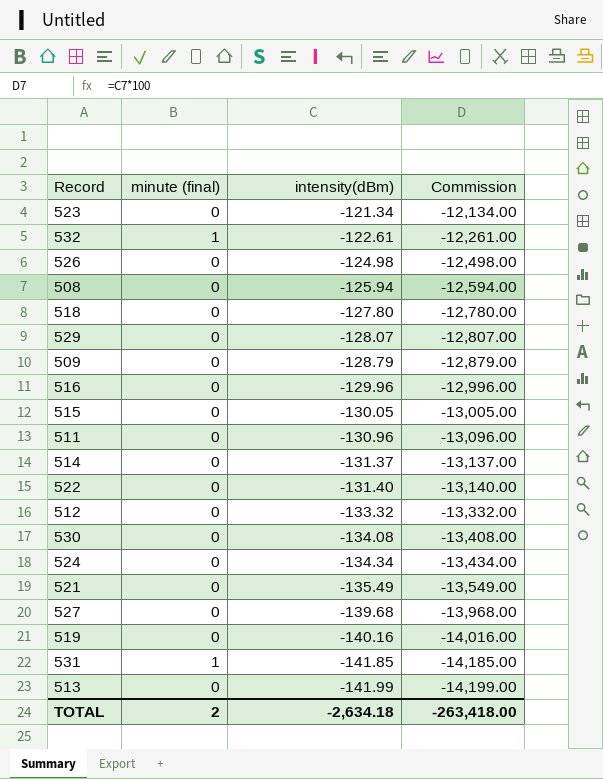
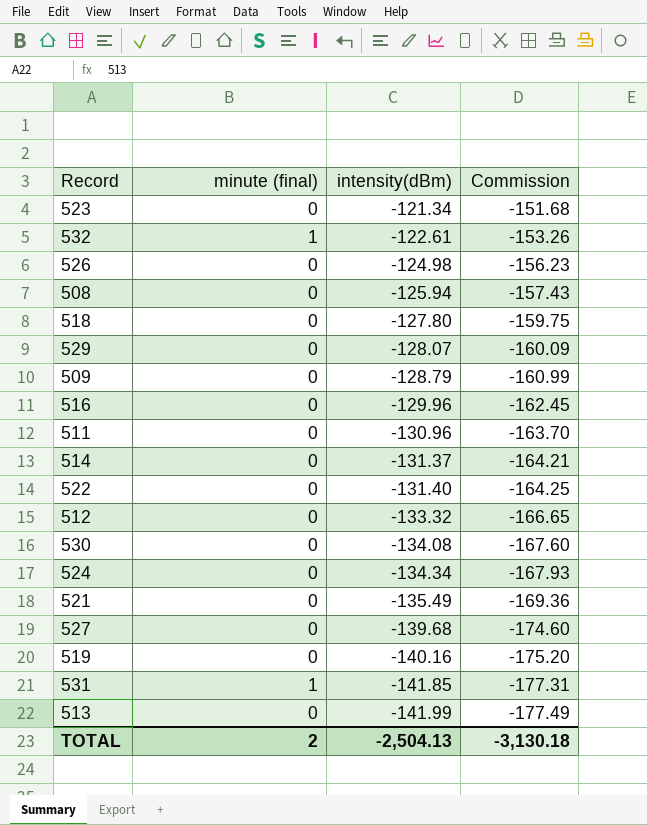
column Commission | formula: [intensity(dBm)] * 100 -> [intensity(dBm)] * 1.25
row 515: 0 | -130.05 | -13,005.00 -> none
TOTAL | intensity(dBm): -2,634.18 -> -2,504.13
TOTAL | Commission: -263,418.00 -> -3,130.18

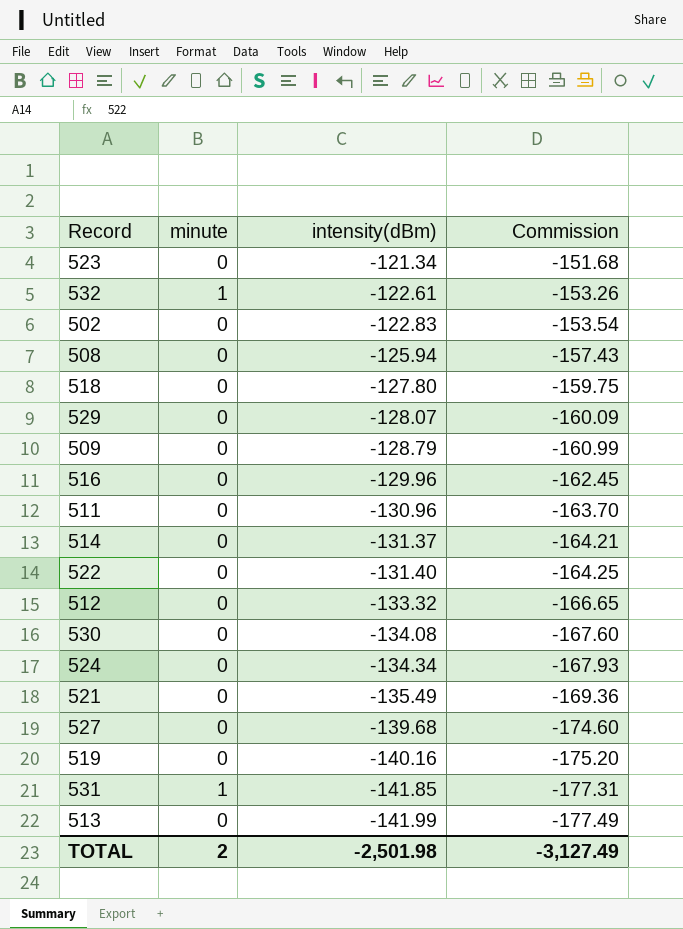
column name: minute (final) -> minute
row 526: 0 | -124.98 | -156.23 -> none
row 502: none -> 0 | -122.83 | -153.54
TOTAL | intensity(dBm): -2,504.13 -> -2,501.98
TOTAL | Commission: -3,130.18 -> -3,127.49

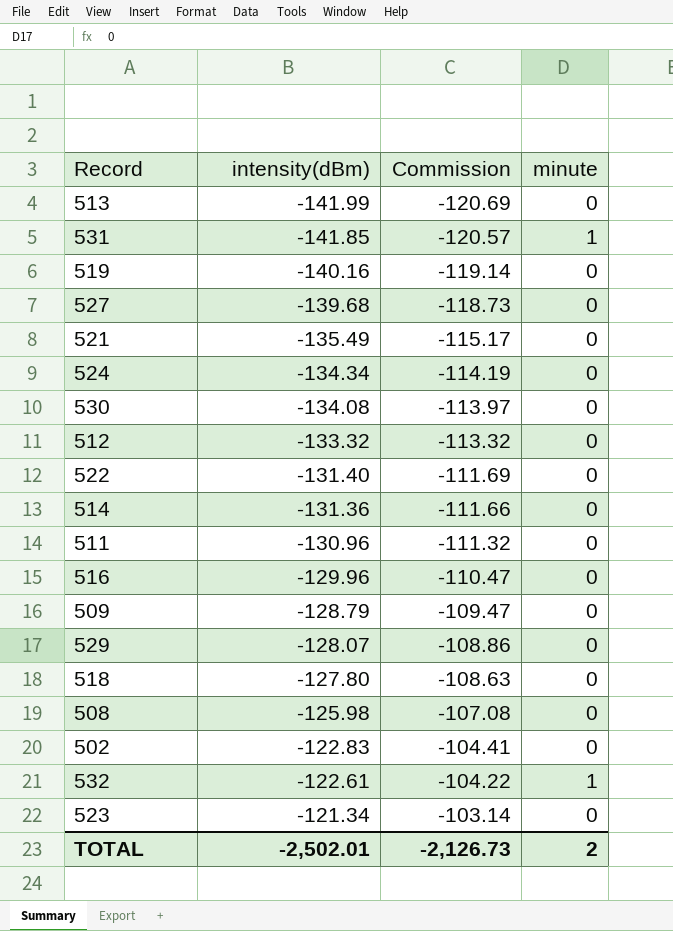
row order: intensity(dBm) descending -> intensity(dBm) ascending
column Commission | formula: [intensity(dBm)] * 1.25 -> [intensity(dBm)] * 0.85
column minute | position: 2 -> 4
514 | intensity(dBm): -131.37 -> -131.36
508 | intensity(dBm): -125.94 -> -125.98
TOTAL | intensity(dBm): -2,501.98 -> -2,502.01
TOTAL | Commission: -3,127.49 -> -2,126.73

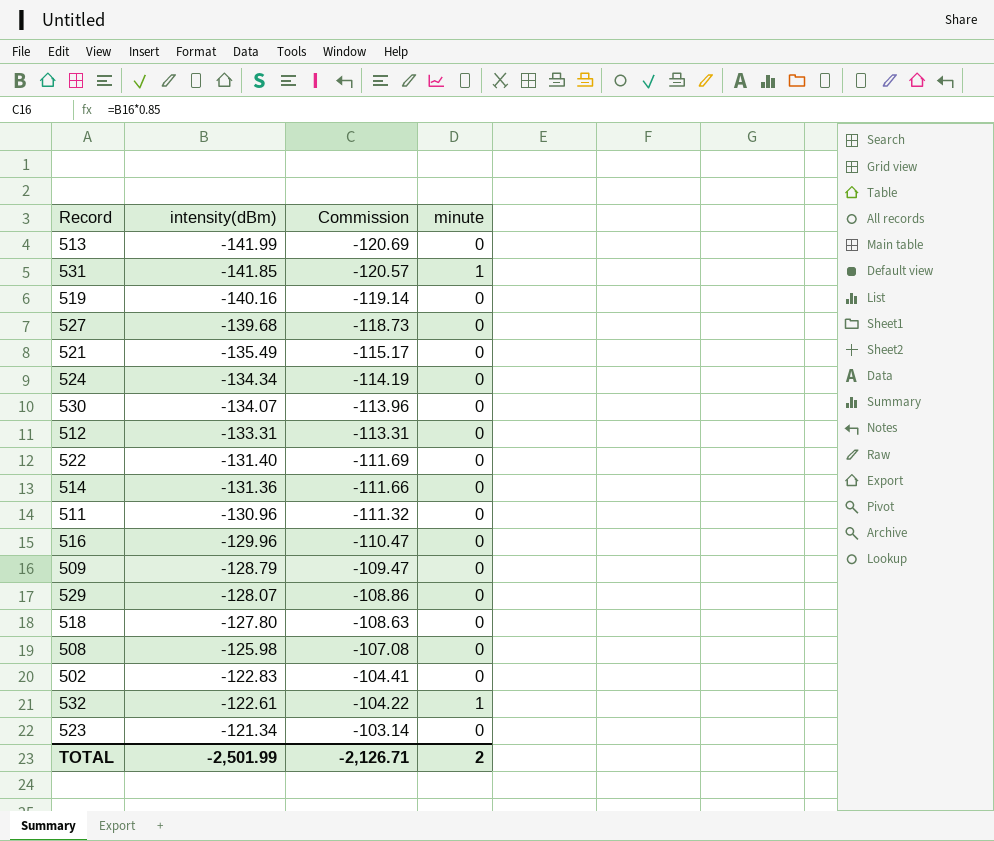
530 | intensity(dBm): -134.08 -> -134.07
530 | Commission: -113.97 -> -113.96
512 | intensity(dBm): -133.32 -> -133.31
512 | Commission: -113.32 -> -113.31
TOTAL | intensity(dBm): -2,502.01 -> -2,501.99
TOTAL | Commission: -2,126.73 -> -2,126.71

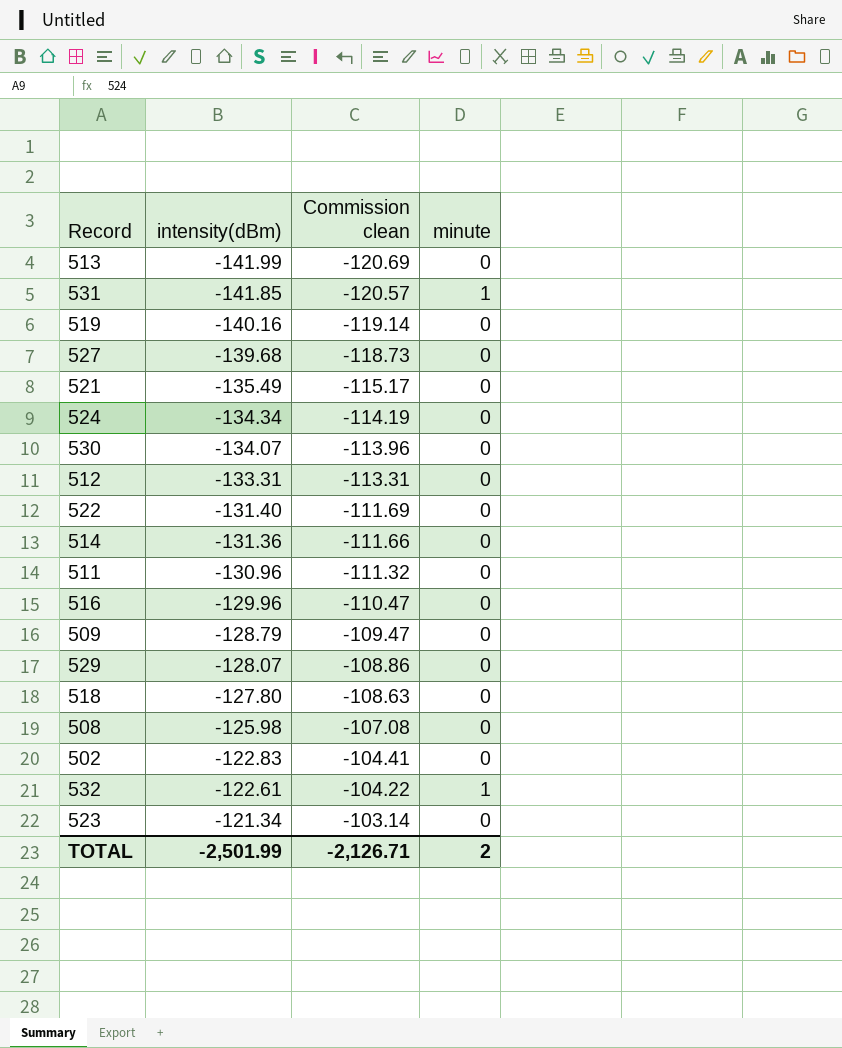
column name: Commission -> Commission clean

